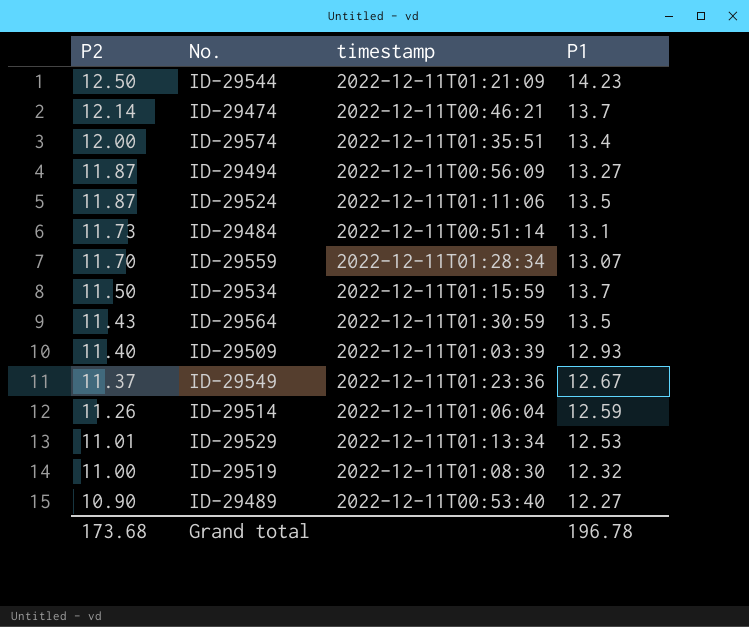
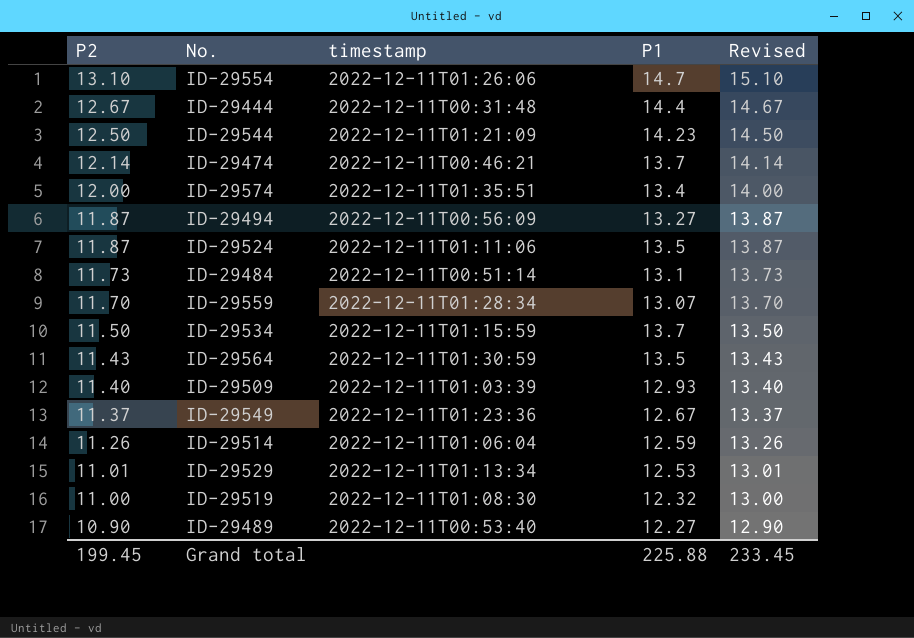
column Revised | formula: none -> [P2] + 2
row ID-29554: none -> 13.10 | 2022-12-11T01:26:06 | 14.7 | 15.10
row ID-29444: none -> 12.67 | 2022-12-11T00:31:48 | 14.4 | 14.67
Grand total | P2: 173.68 -> 199.45
Grand total | P1: 196.78 -> 225.88

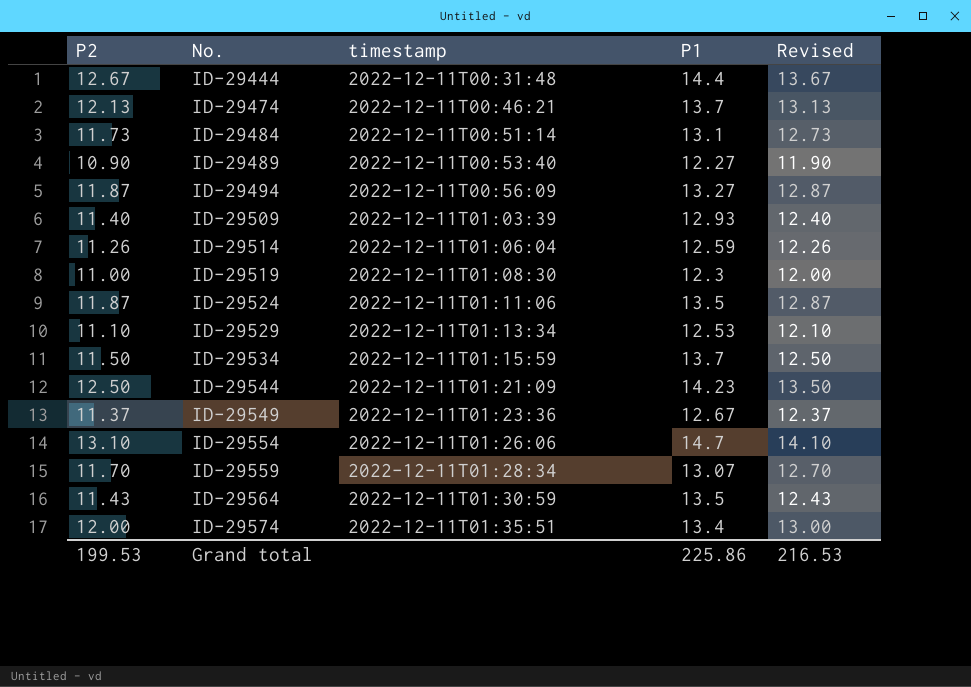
row order: P2 descending -> No. ascending
column Revised | formula: [P2] + 2 -> [P2] + 1
ID-29474 | P2: 12.14 -> 12.13
ID-29519 | P1: 12.32 -> 12.3
ID-29529 | P2: 11.01 -> 11.10
Grand total | P2: 199.45 -> 199.53
Grand total | P1: 225.88 -> 225.86
Grand total | Revised: 233.45 -> 216.53

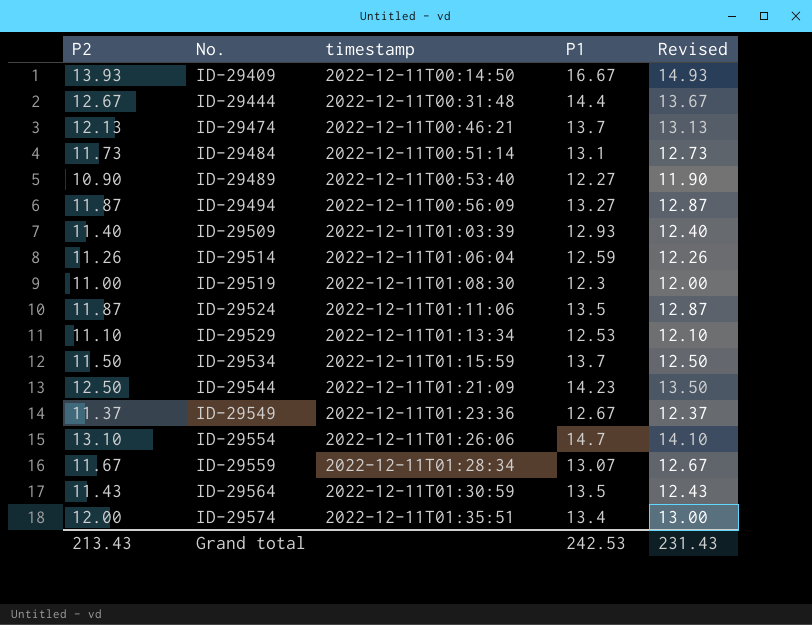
row ID-29409: none -> 13.93 | 2022-12-11T00:14:50 | 16.67 | 14.93
ID-29559 | P2: 11.70 -> 11.67
ID-29559 | Revised: 12.70 -> 12.67
Grand total | P2: 199.53 -> 213.43
Grand total | P1: 225.86 -> 242.53
Grand total | Revised: 216.53 -> 231.43

